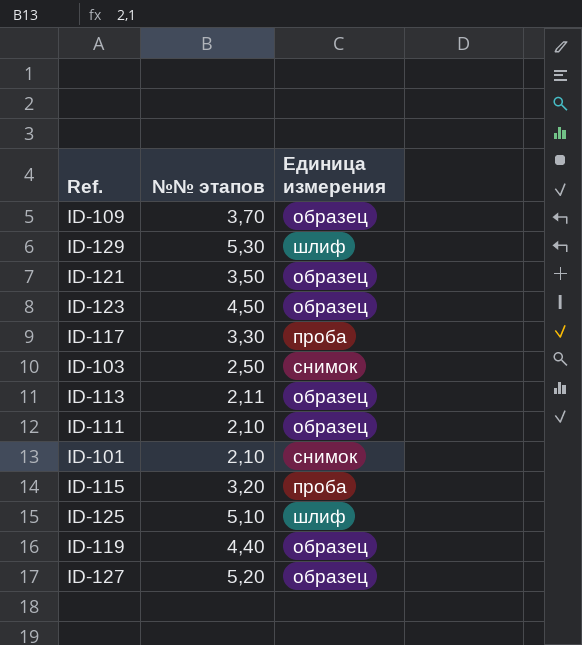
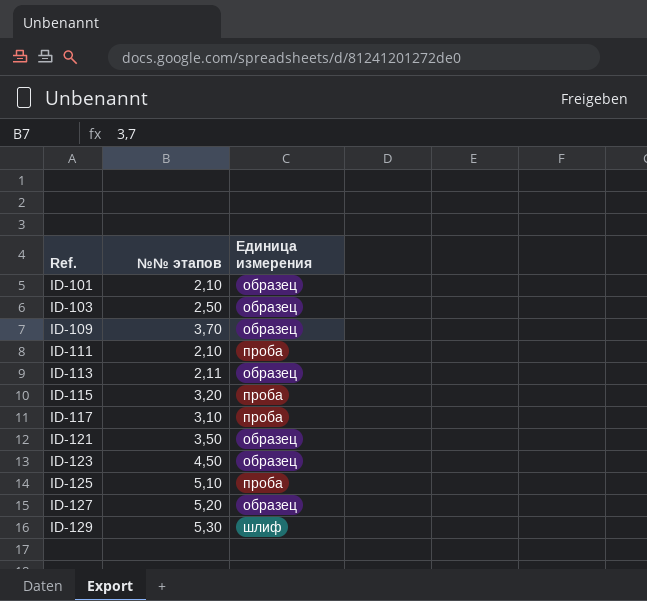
row order: none -> Ref. ascending
row ID-119: 4,40 | образец -> none
ID-101 | Единица измерения: снимок -> образец
ID-103 | Единица измерения: снимок -> образец
ID-111 | Единица измерения: образец -> проба
ID-117 | №№ этапов: 3,30 -> 3,10
ID-125 | Единица измерения: шлиф -> проба

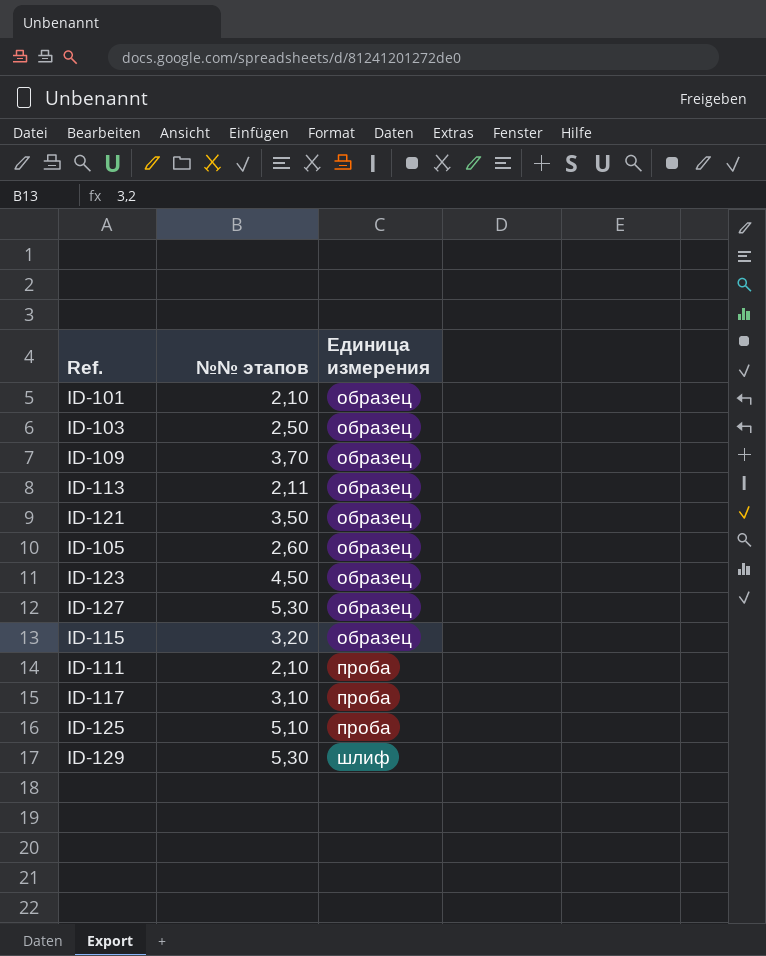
row order: Ref. ascending -> Единица измерения ascending
row ID-105: none -> 2,60 | образец
ID-127 | №№ этапов: 5,20 -> 5,30
ID-115 | Единица измерения: проба -> образец

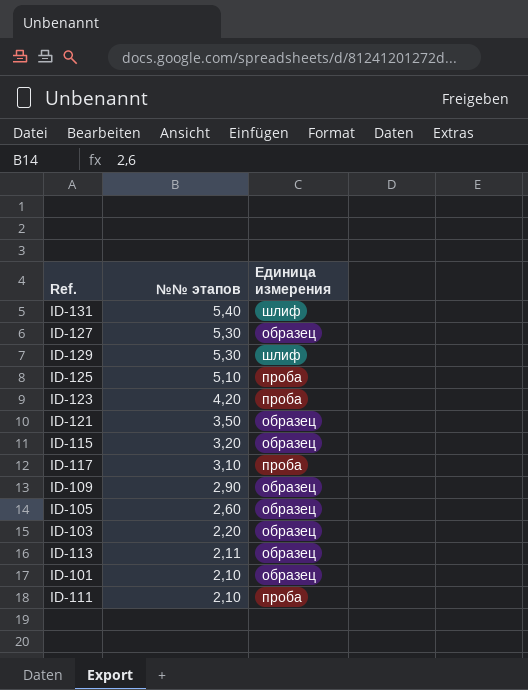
row order: Единица измерения ascending -> №№ этапов descending
row ID-131: none -> 5,40 | шлиф
ID-123 | №№ этапов: 4,50 -> 4,20
ID-123 | Единица измерения: образец -> проба
ID-109 | №№ этапов: 3,70 -> 2,90
ID-103 | №№ этапов: 2,50 -> 2,20

